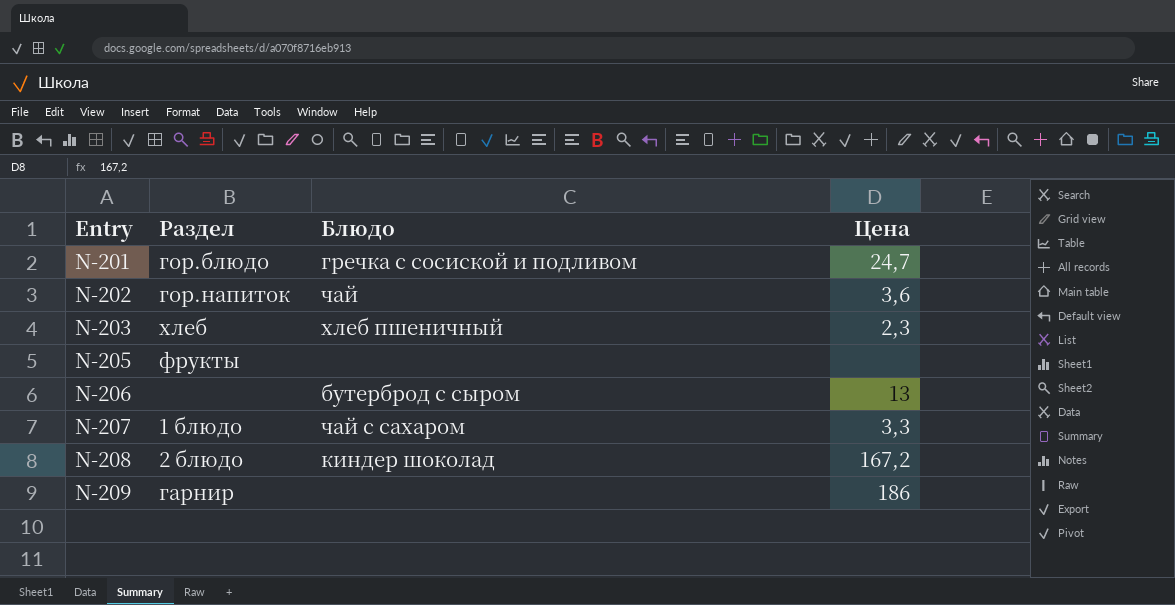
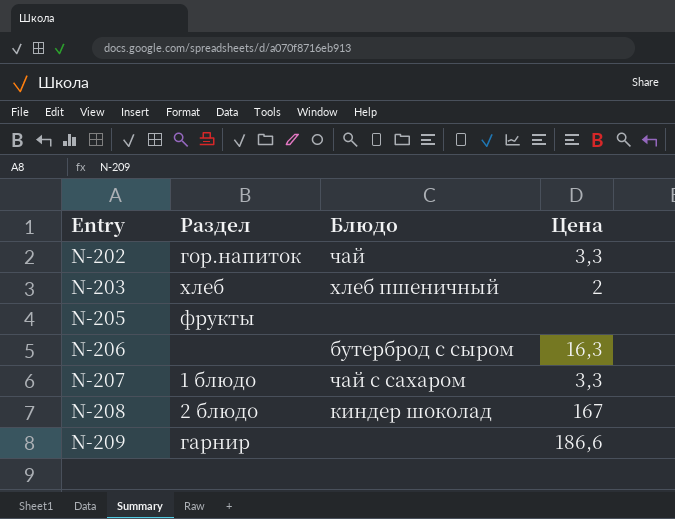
row N-201: гор.блюдо | гречка с сосиской и подливом | 24,7 -> none
N-202 | Цена: 3,6 -> 3,3
N-203 | Цена: 2,3 -> 2
N-206 | Цена: 13 -> 16,3
N-208 | Цена: 167,2 -> 167
N-209 | Цена: 186 -> 186,6

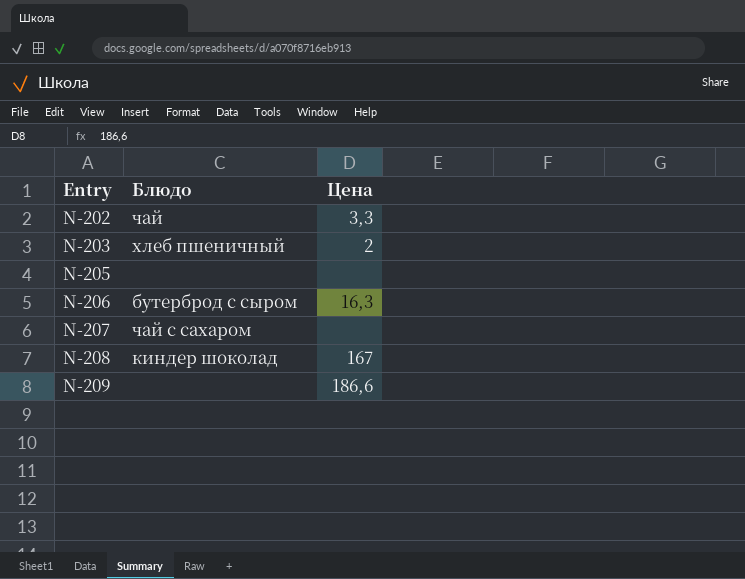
column Раздел | position: 2 -> none
N-207 | Цена: 3,3 -> none

